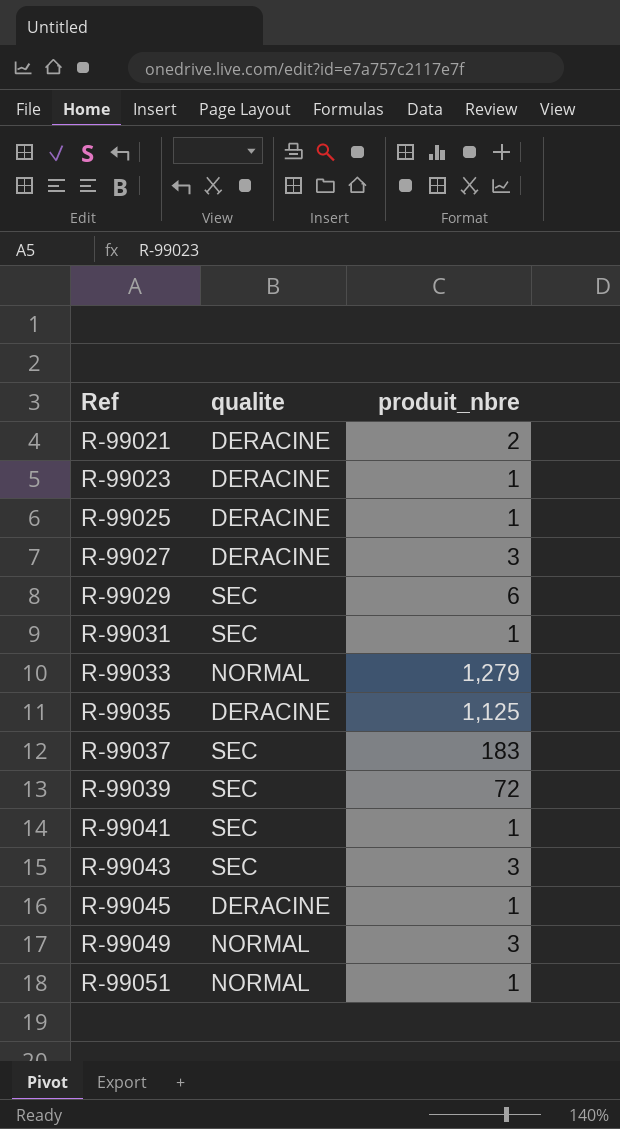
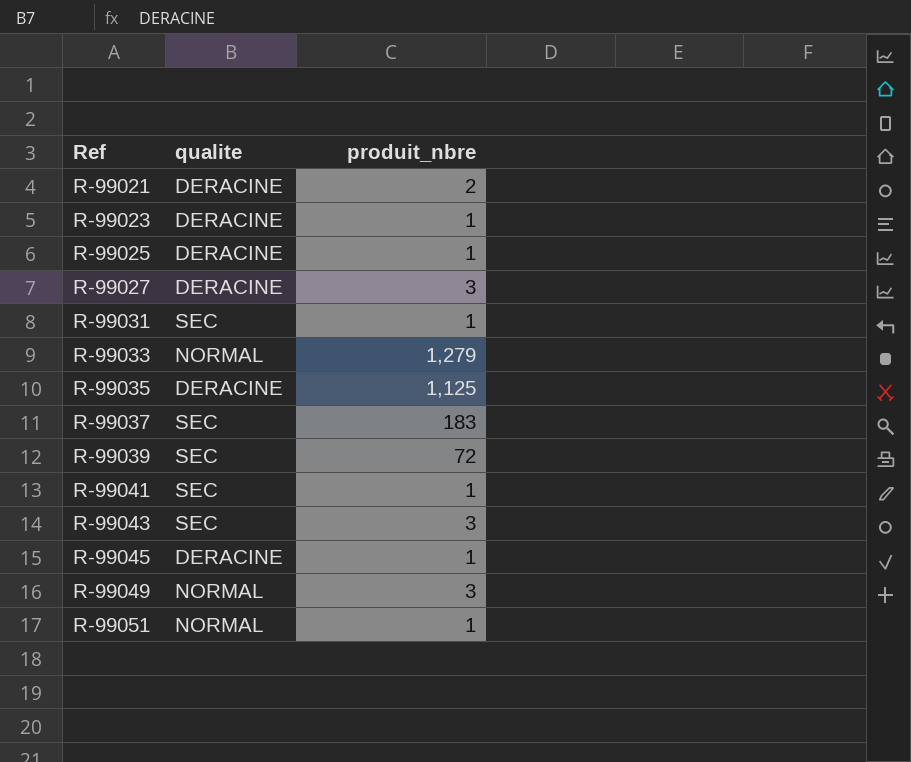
row R-99029: SEC | 6 -> none

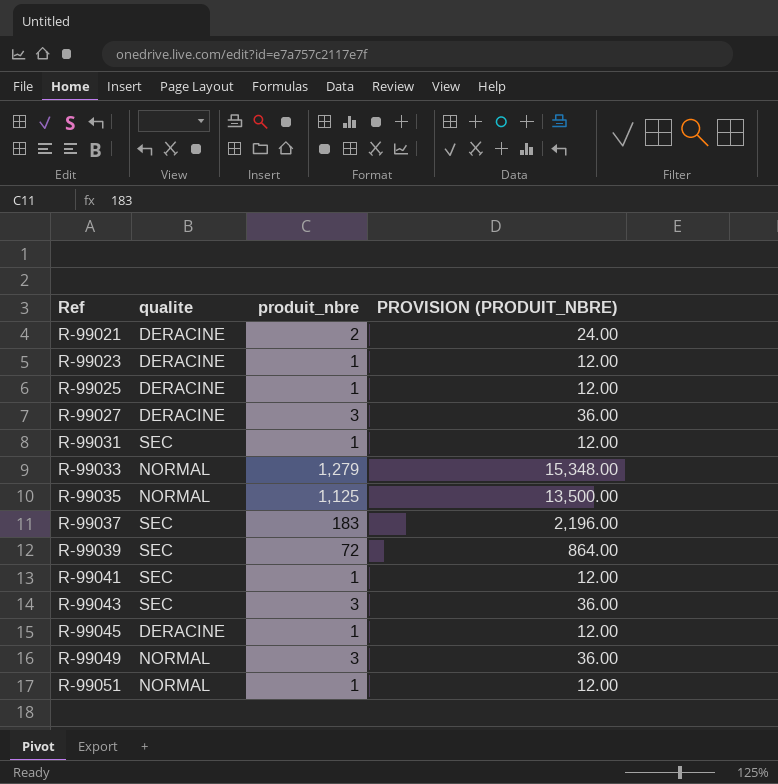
column PROVISION (PRODUIT_NBRE) | formula: none -> [produit_nbre] * 12
R-99035 | qualite: DERACINE -> NORMAL

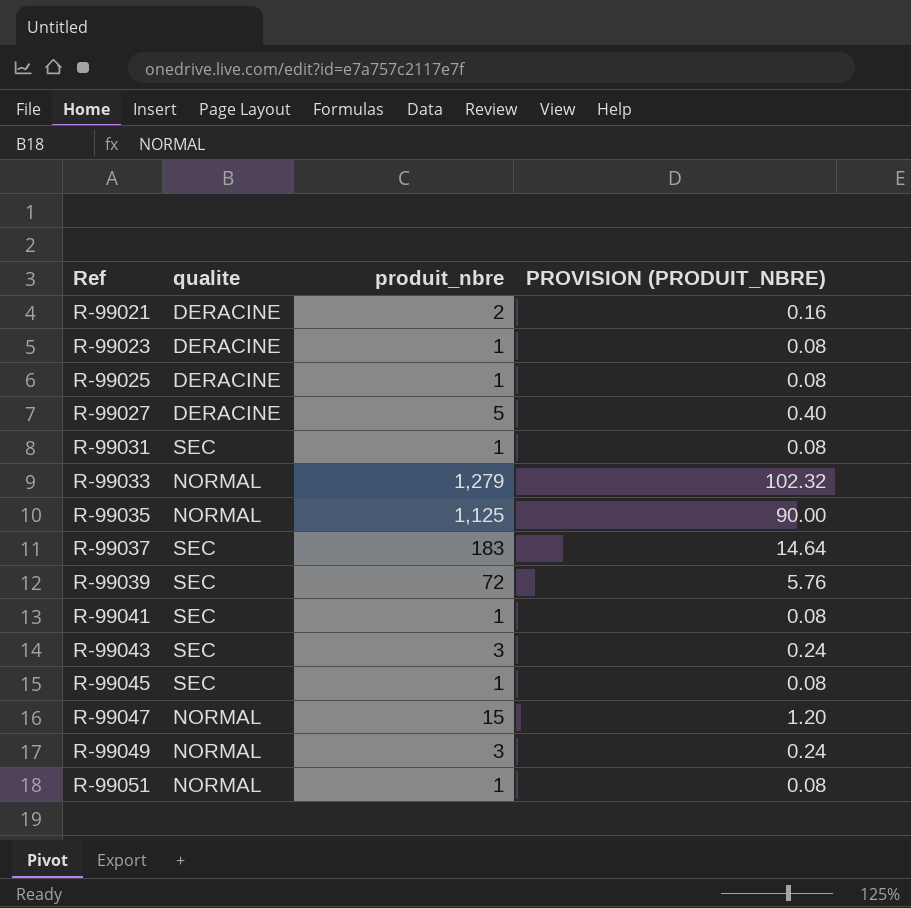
column PROVISION (PRODUIT_NBRE) | formula: [produit_nbre] * 12 -> [produit_nbre] * 0.08
R-99027 | produit_nbre: 3 -> 5
R-99045 | qualite: DERACINE -> SEC
row R-99047: none -> NORMAL | 15 | 1.20

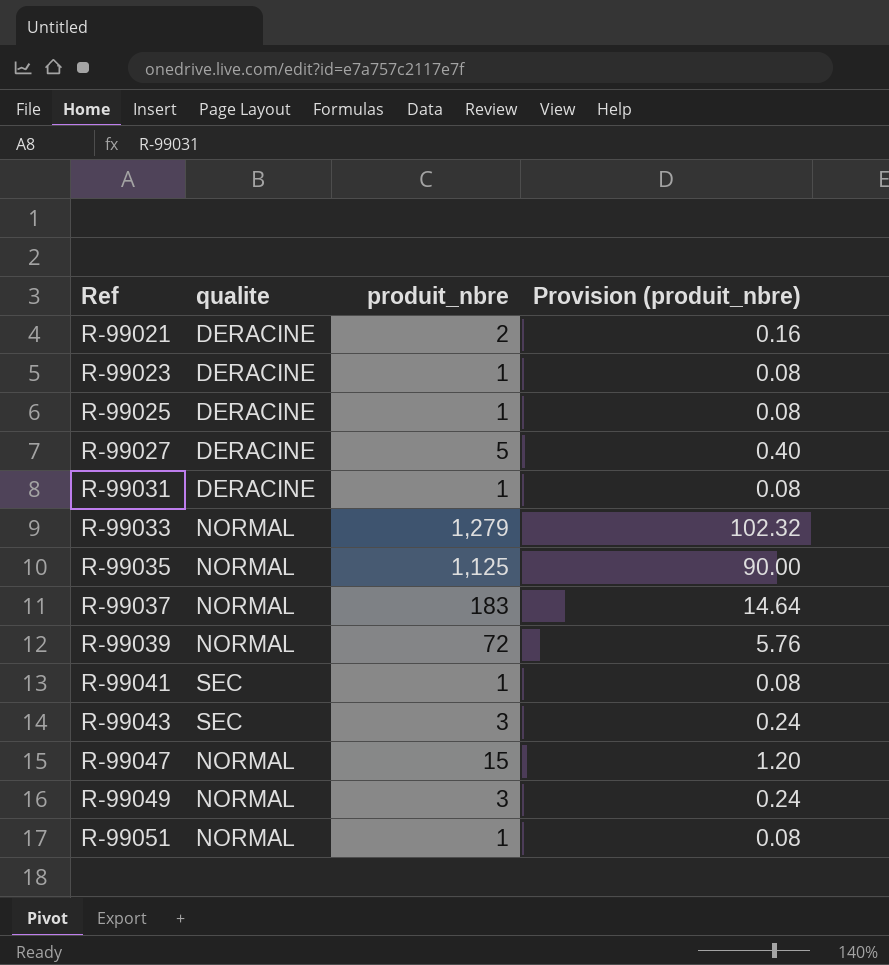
column name: PROVISION (PRODUIT_NBRE) -> Provision (produit_nbre)
row R-99045: SEC | 1 | 0.08 -> none
R-99031 | qualite: SEC -> DERACINE
R-99037 | qualite: SEC -> NORMAL
R-99039 | qualite: SEC -> NORMAL

